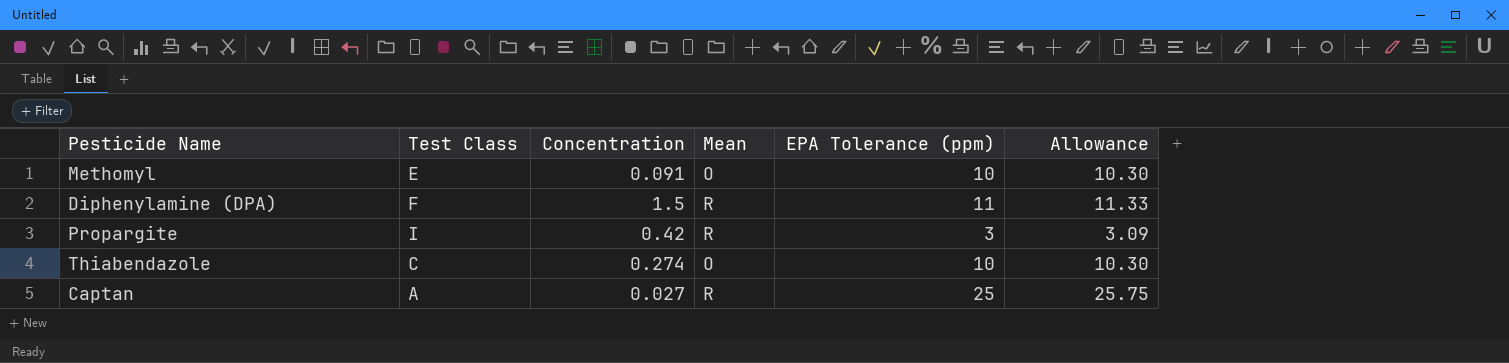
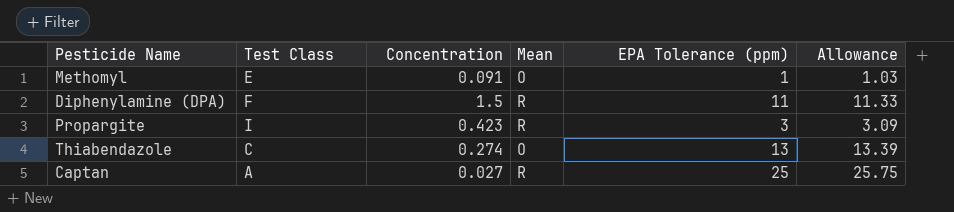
Methomyl | EPA Tolerance (ppm): 10 -> 1
Methomyl | Allowance: 10.30 -> 1.03
Propargite | Concentration: 0.42 -> 0.423
Thiabendazole | EPA Tolerance (ppm): 10 -> 13
Thiabendazole | Allowance: 10.30 -> 13.39

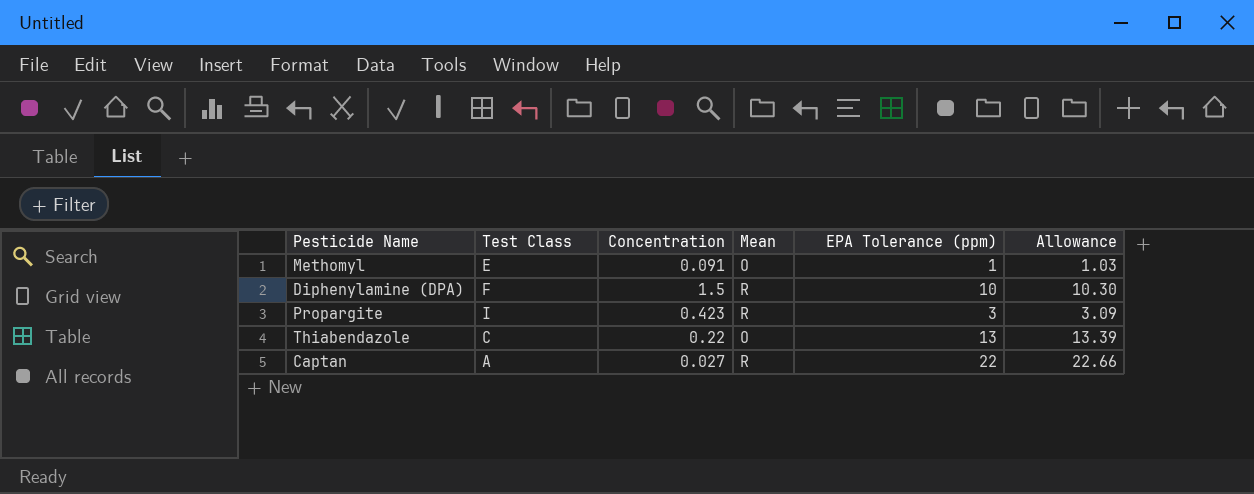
Diphenylamine (DPA) | EPA Tolerance (ppm): 11 -> 10
Diphenylamine (DPA) | Allowance: 11.33 -> 10.30
Thiabendazole | Concentration: 0.274 -> 0.22
Captan | EPA Tolerance (ppm): 25 -> 22
Captan | Allowance: 25.75 -> 22.66

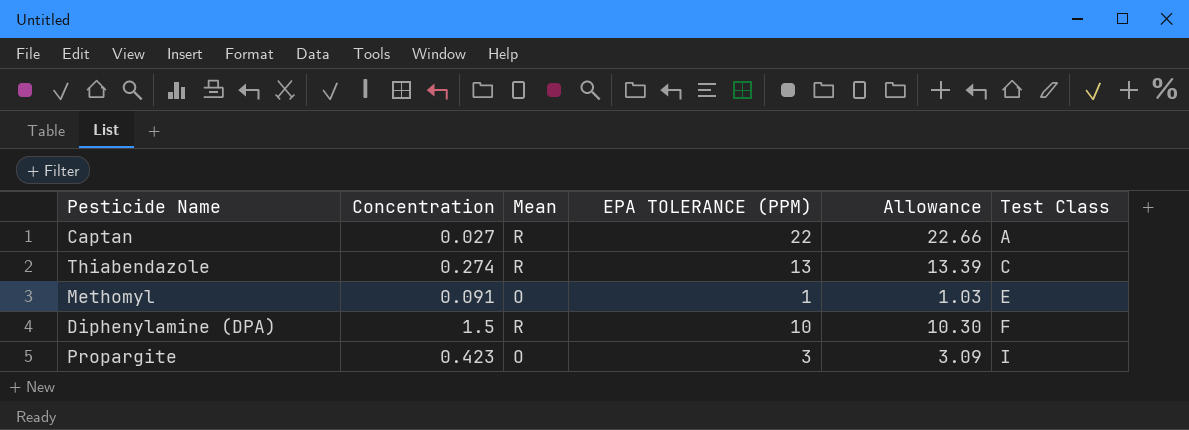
row order: none -> Test Class ascending
column name: EPA Tolerance (ppm) -> EPA TOLERANCE (PPM)
column Test Class | position: 2 -> 6
Thiabendazole | Concentration: 0.22 -> 0.274
Thiabendazole | Mean: O -> R
Propargite | Mean: R -> O

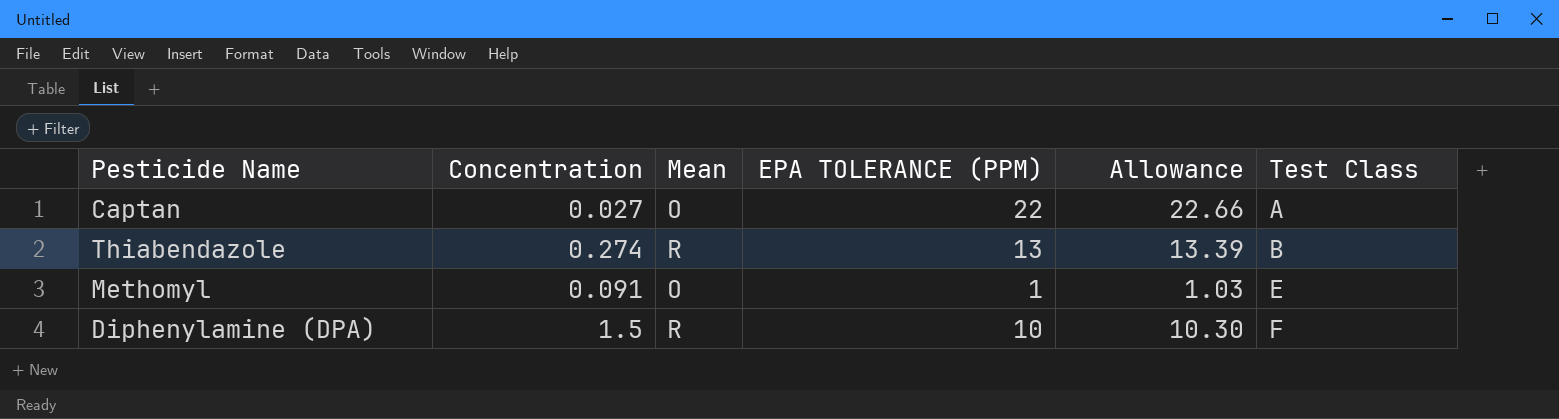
row Propargite: 0.423 | O | 3 | 3.09 | I -> none
Captan | Mean: R -> O
Thiabendazole | Test Class: C -> B

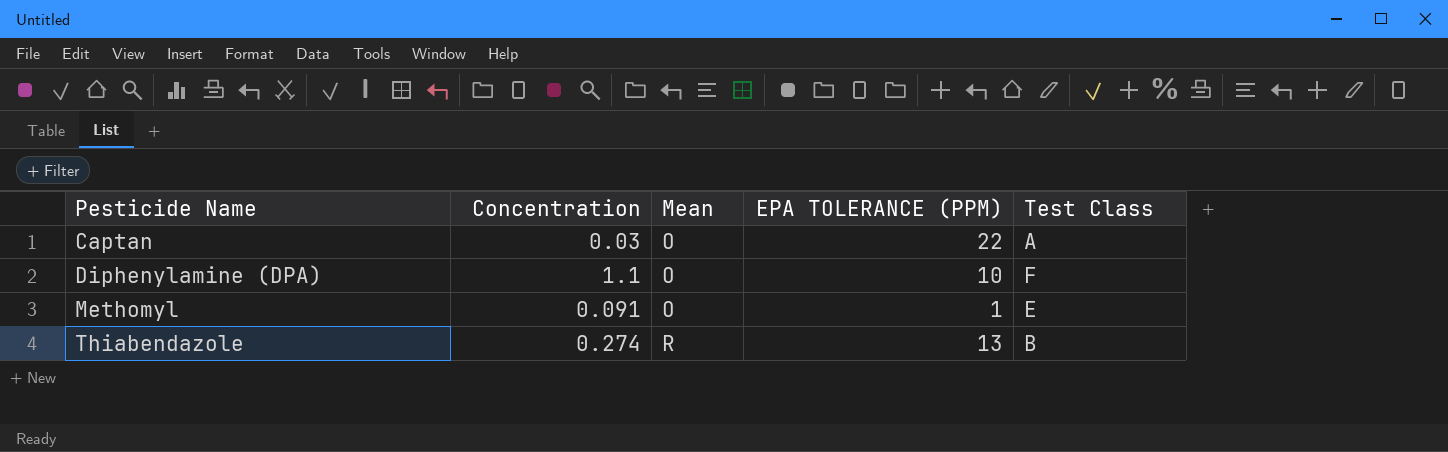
row order: Test Class ascending -> Pesticide Name ascending
column Allowance | formula: [EPA TOLERANCE (PPM)] * 1.03 -> none
Captan | Concentration: 0.027 -> 0.03
Diphenylamine (DPA) | Concentration: 1.5 -> 1.1
Diphenylamine (DPA) | Mean: R -> O

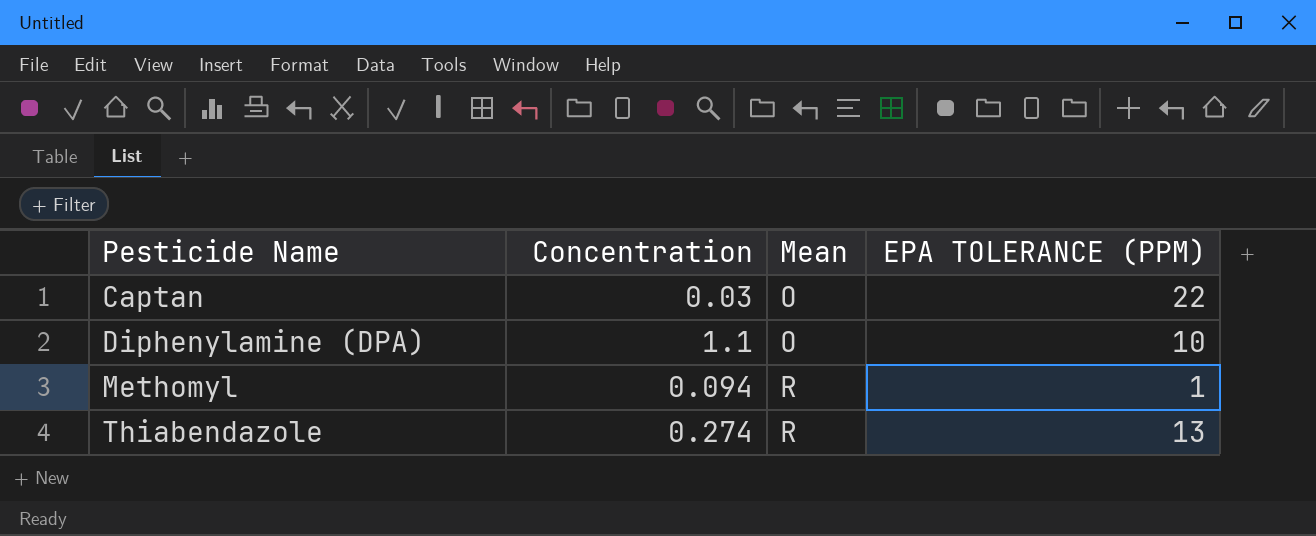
column Test Class | position: 5 -> none
Methomyl | Concentration: 0.091 -> 0.094
Methomyl | Mean: O -> R

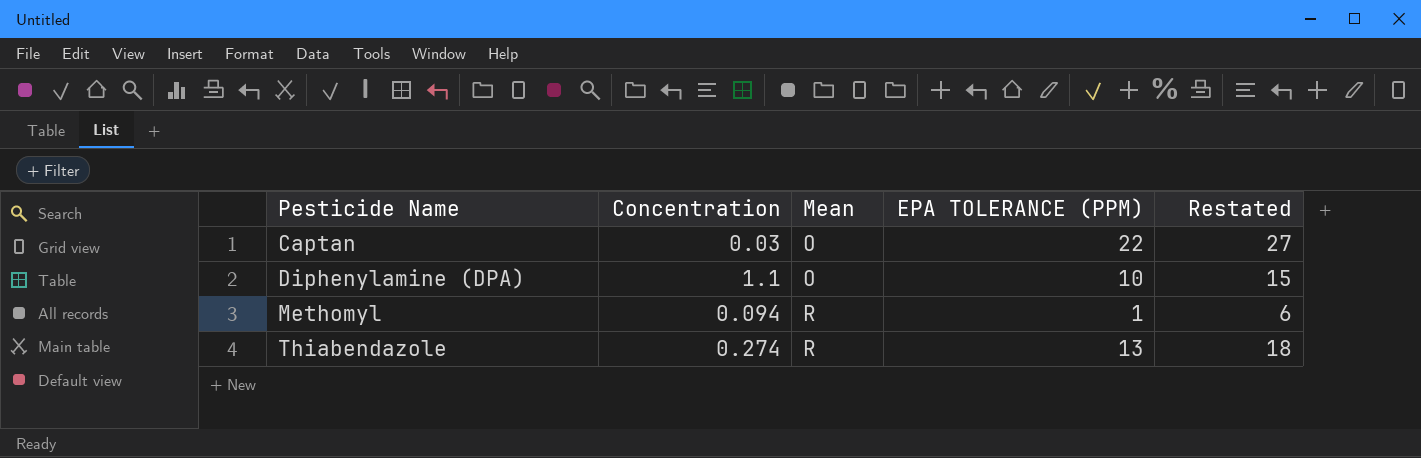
column Restated | formula: none -> [EPA TOLERANCE (PPM)] + 5

